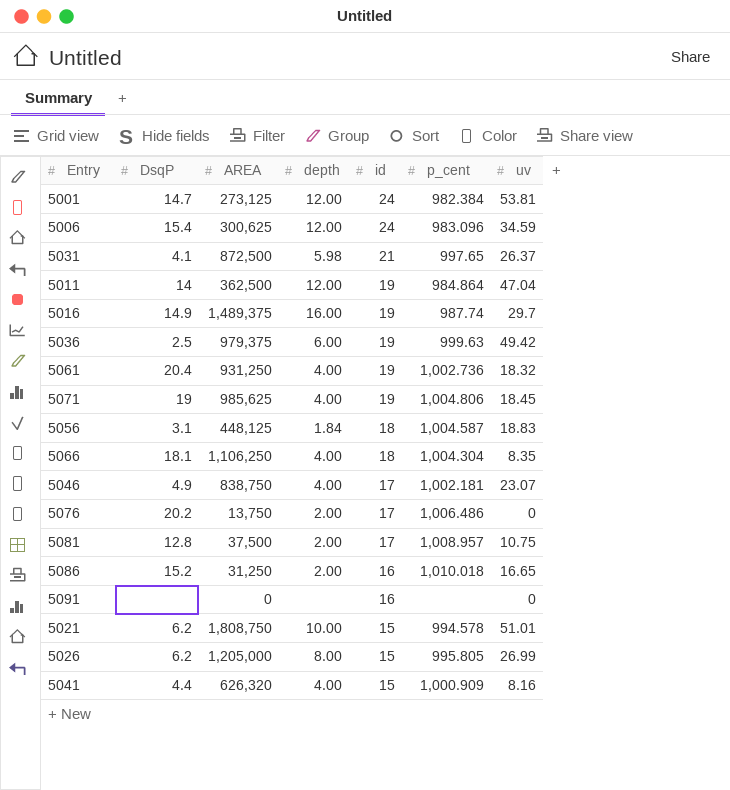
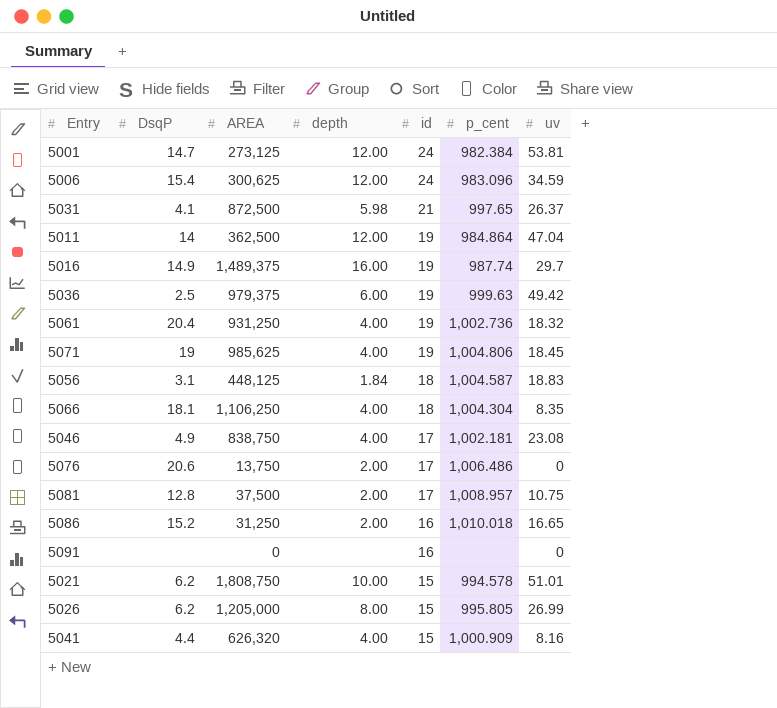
5046 | uv: 23.07 -> 23.08
5076 | DsqP: 20.2 -> 20.6

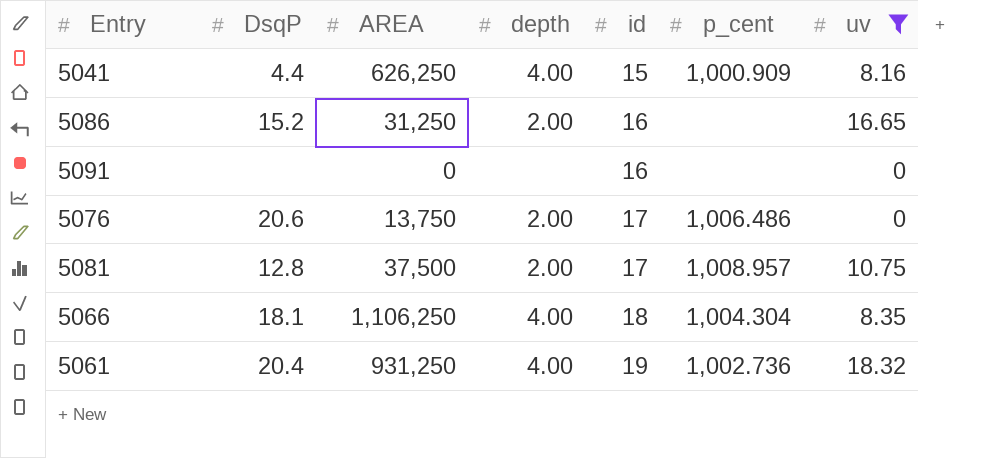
filter: none -> uv <= 18.32
row order: id descending -> id ascending
5041 | AREA: 626,320 -> 626,250
5086 | p_cent: 1,010.018 -> none

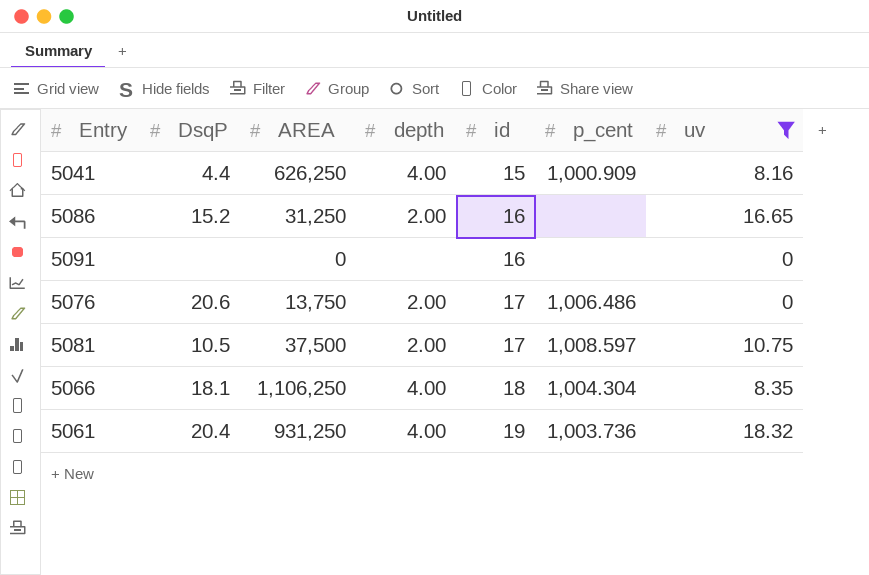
5081 | DsqP: 12.8 -> 10.5
5081 | p_cent: 1,008.957 -> 1,008.597
5061 | p_cent: 1,002.736 -> 1,003.736

